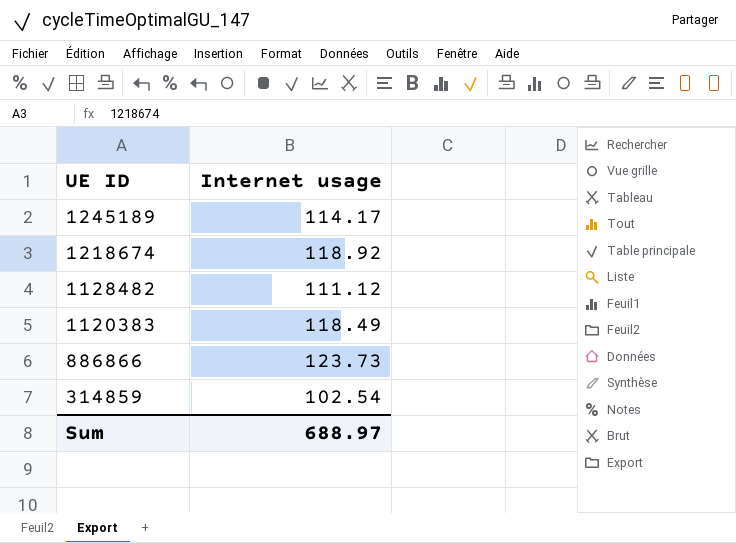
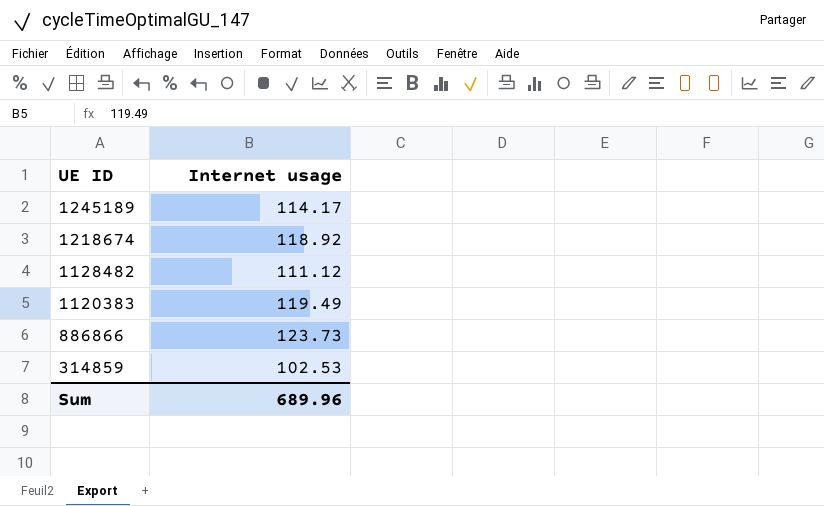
1120383 | Internet usage: 118.49 -> 119.49
314859 | Internet usage: 102.54 -> 102.53
Sum | Internet usage: 688.97 -> 689.96

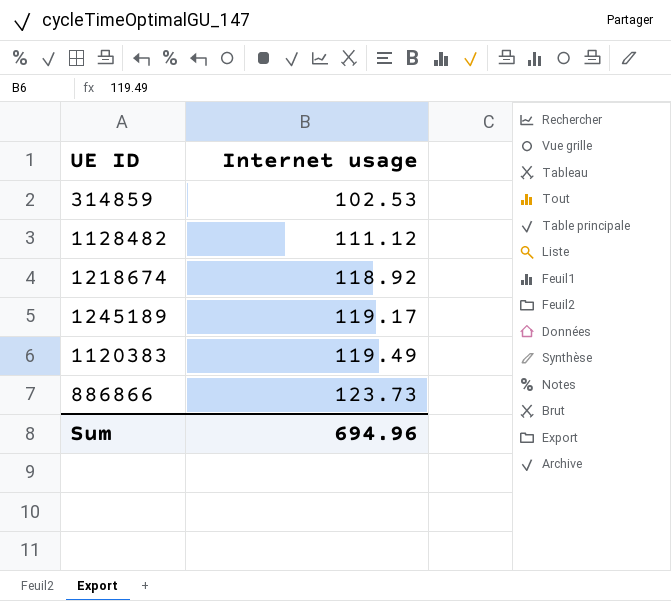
row order: UE ID descending -> Internet usage ascending
1245189 | Internet usage: 114.17 -> 119.17
Sum | Internet usage: 689.96 -> 694.96

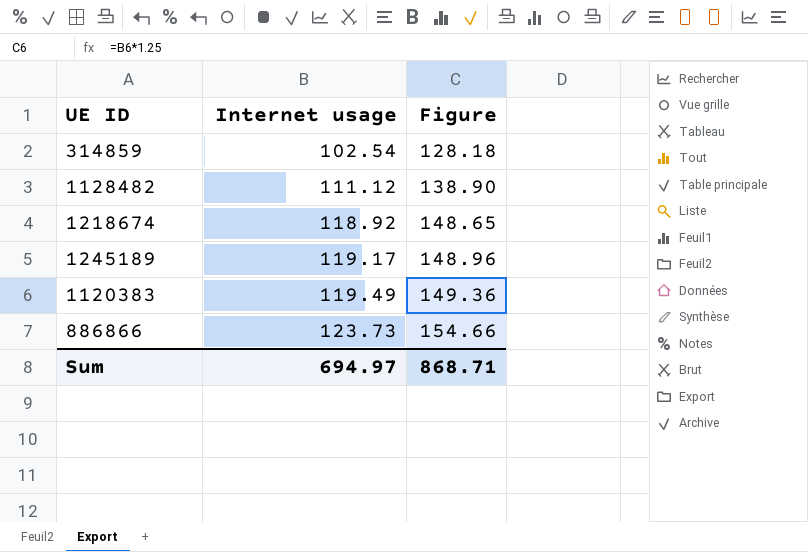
column Figure | formula: none -> [Internet usage] * 1.25
314859 | Internet usage: 102.53 -> 102.54
Sum | Internet usage: 694.96 -> 694.97

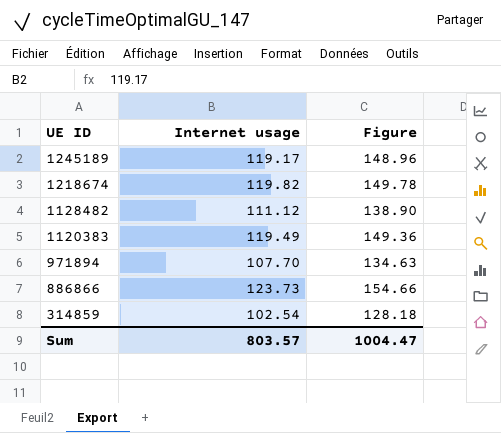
row order: Internet usage ascending -> UE ID descending
1218674 | Internet usage: 118.92 -> 119.82
1218674 | Figure: 148.65 -> 149.78
row 971894: none -> 107.70 | 134.63
Sum | Internet usage: 694.97 -> 803.57
Sum | Figure: 868.71 -> 1004.47

